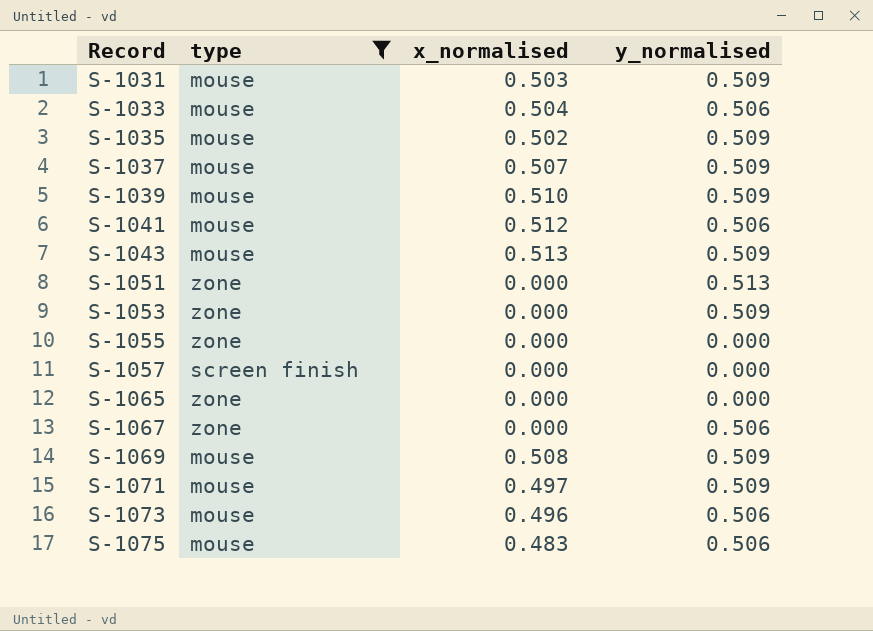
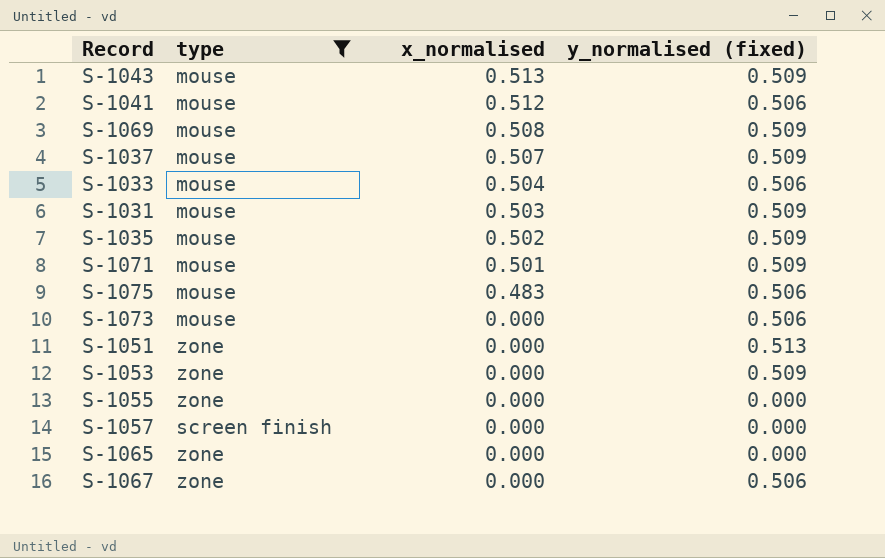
row order: Record ascending -> x_normalised descending
column name: y_normalised -> y_normalised (fixed)
row S-1039: mouse | 0.510 | 0.509 -> none
S-1071 | x_normalised: 0.497 -> 0.501
S-1073 | x_normalised: 0.496 -> 0.000

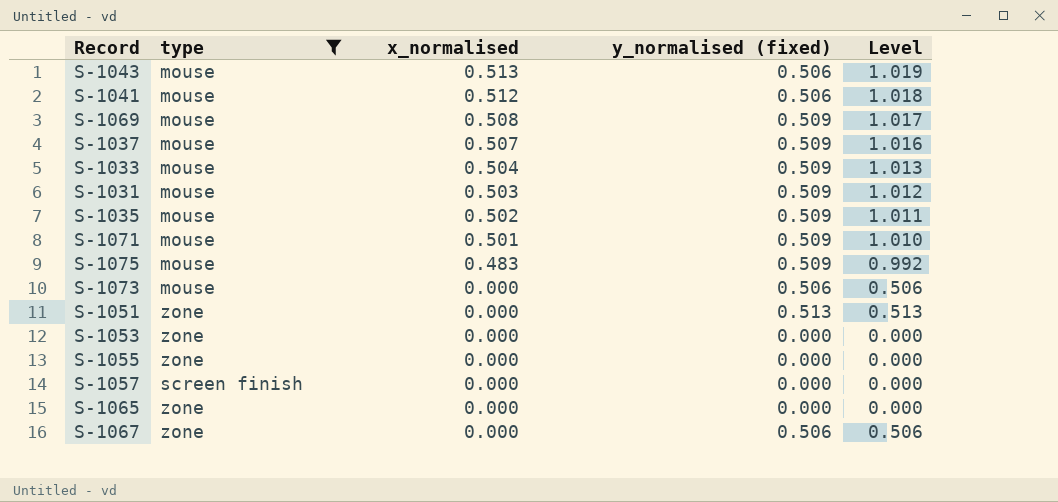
column Level | formula: none -> [x_normalised] + [y_normalised (fixed)]
S-1043 | y_normalised (fixed): 0.509 -> 0.506
S-1033 | y_normalised (fixed): 0.506 -> 0.509
S-1075 | y_normalised (fixed): 0.506 -> 0.509
S-1053 | y_normalised (fixed): 0.509 -> 0.000

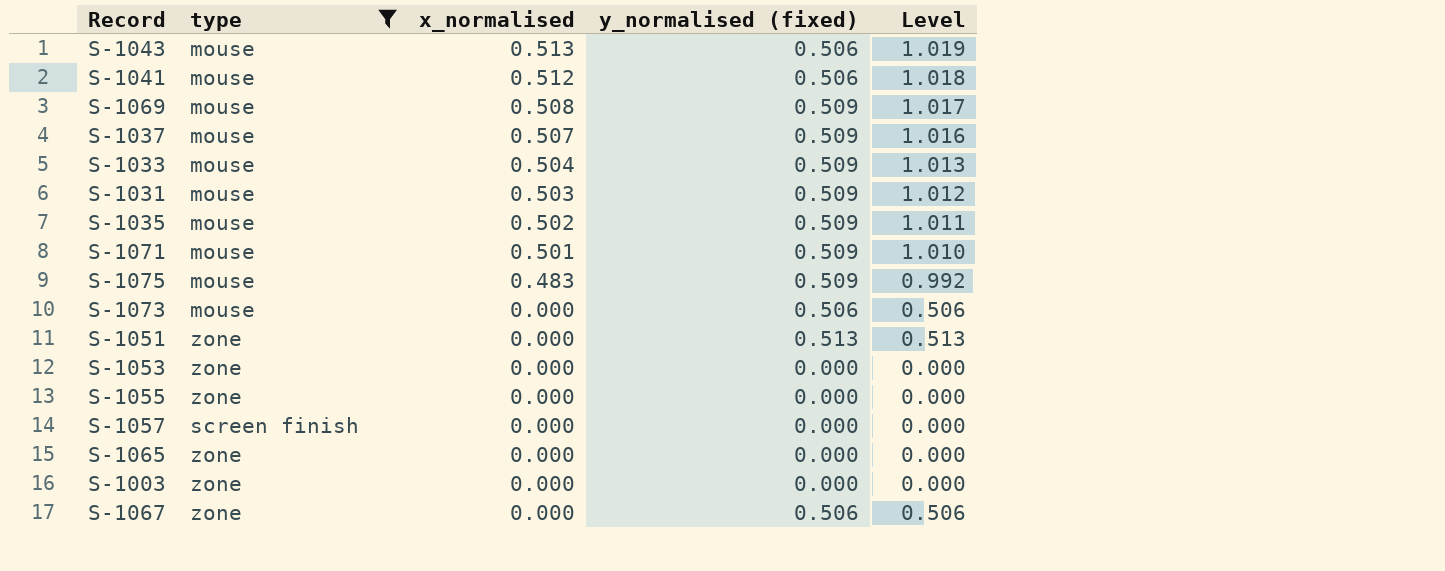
row S-1003: none -> zone | 0.000 | 0.000 | 0.000

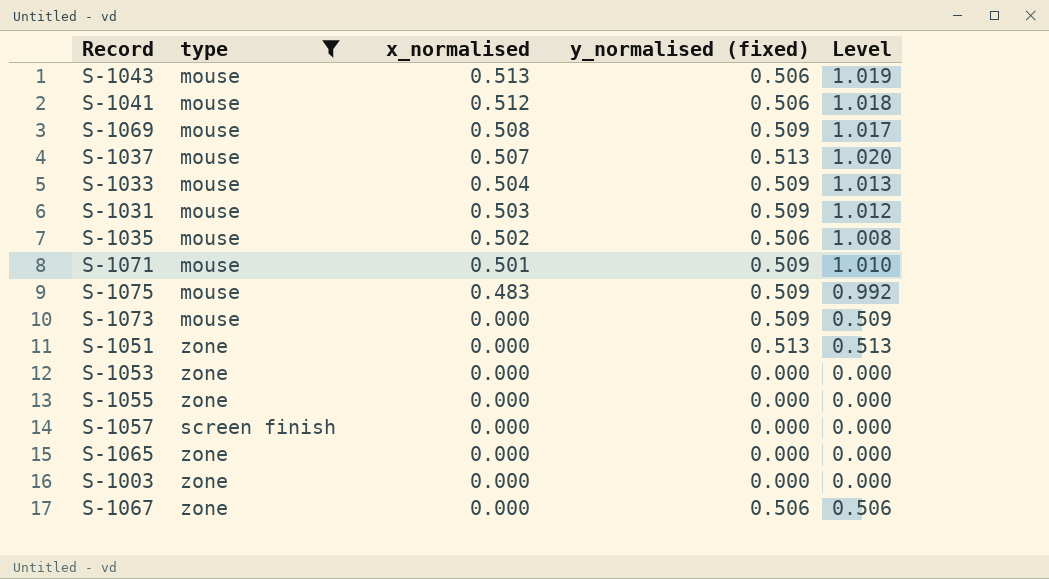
S-1037 | y_normalised (fixed): 0.509 -> 0.513
S-1037 | Level: 1.016 -> 1.020
S-1035 | y_normalised (fixed): 0.509 -> 0.506
S-1035 | Level: 1.011 -> 1.008
S-1073 | y_normalised (fixed): 0.506 -> 0.509
S-1073 | Level: 0.506 -> 0.509

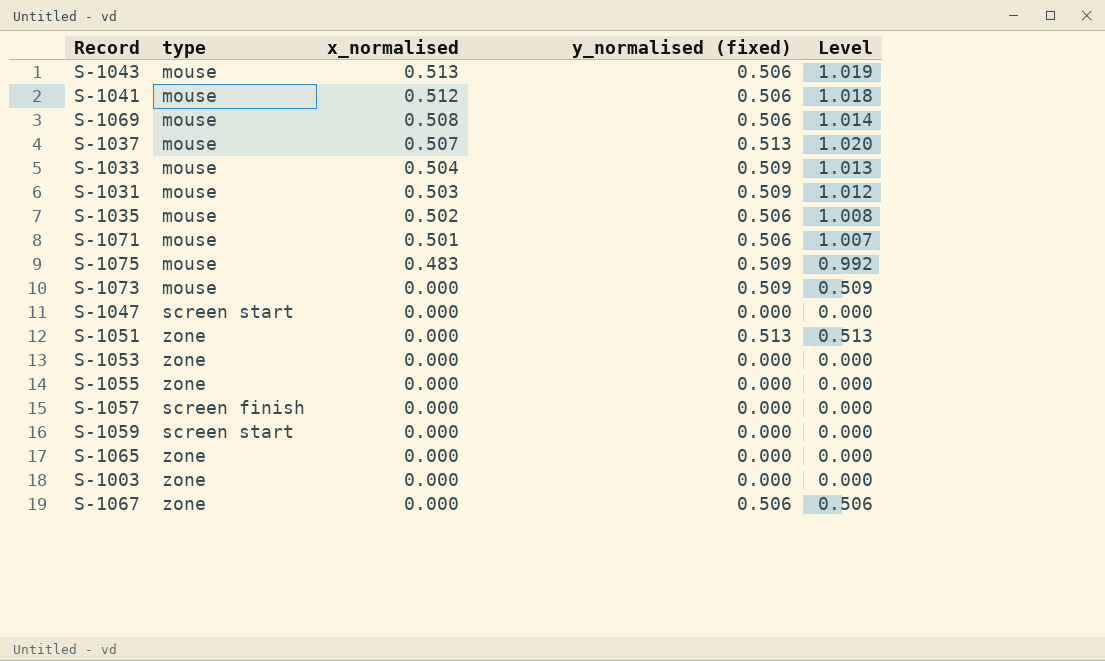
filter: type != screen start -> none
S-1069 | y_normalised (fixed): 0.509 -> 0.506
S-1069 | Level: 1.017 -> 1.014
S-1071 | y_normalised (fixed): 0.509 -> 0.506
S-1071 | Level: 1.010 -> 1.007

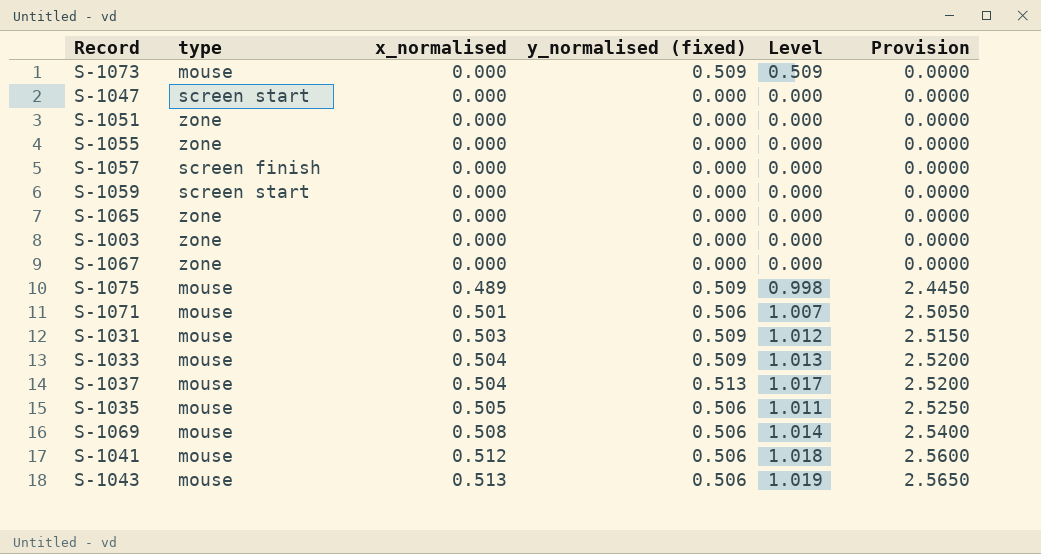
row order: x_normalised descending -> x_normalised ascending
column Provision | formula: none -> [x_normalised] * 5
row S-1053: zone | 0.000 | 0.000 | 0.000 -> none
S-1051 | y_normalised (fixed): 0.513 -> 0.000
S-1051 | Level: 0.513 -> 0.000
S-1067 | y_normalised (fixed): 0.506 -> 0.000
S-1067 | Level: 0.506 -> 0.000
S-1075 | x_normalised: 0.483 -> 0.489
S-1075 | Level: 0.992 -> 0.998
S-1037 | x_normalised: 0.507 -> 0.504
S-1037 | Level: 1.020 -> 1.017
S-1035 | x_normalised: 0.502 -> 0.505
S-1035 | Level: 1.008 -> 1.011

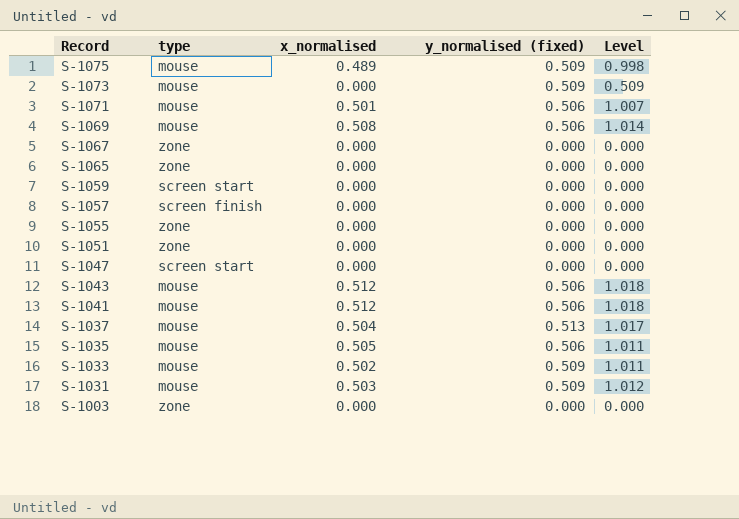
row order: x_normalised ascending -> Record descending
column Provision | formula: [x_normalised] * 5 -> none
S-1043 | x_normalised: 0.513 -> 0.512
S-1043 | Level: 1.019 -> 1.018
S-1033 | x_normalised: 0.504 -> 0.502
S-1033 | Level: 1.013 -> 1.011

